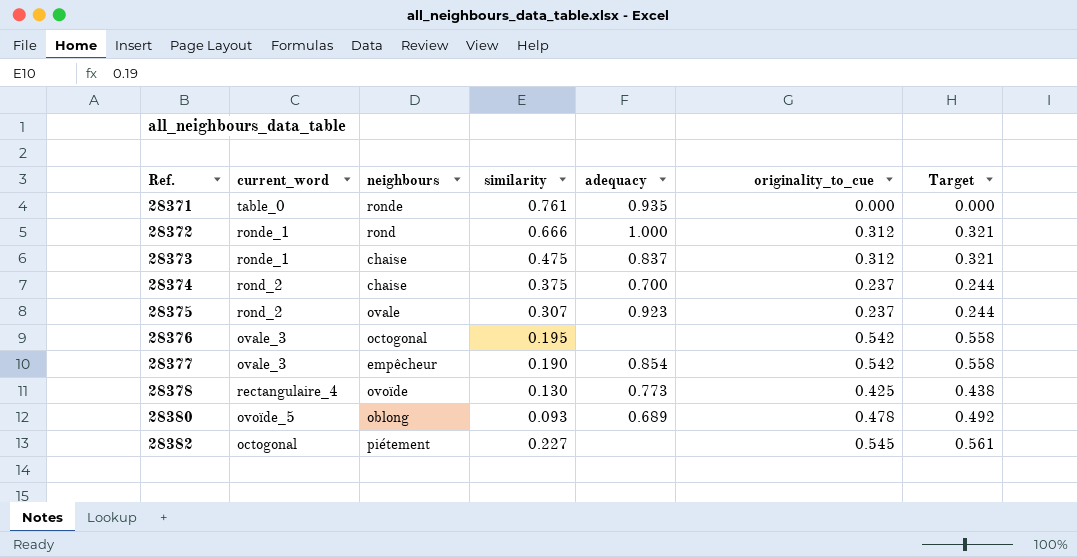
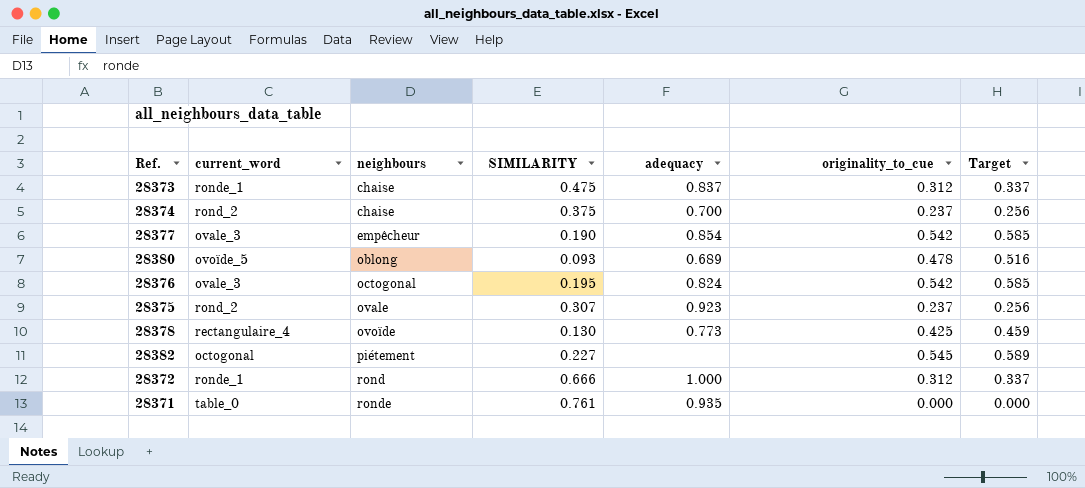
row order: Ref. ascending -> neighbours ascending
column name: similarity -> SIMILARITY
column Target | formula: [originality_to_cue] * 1.03 -> [originality_to_cue] * 1.08
28376 | adequacy: none -> 0.824

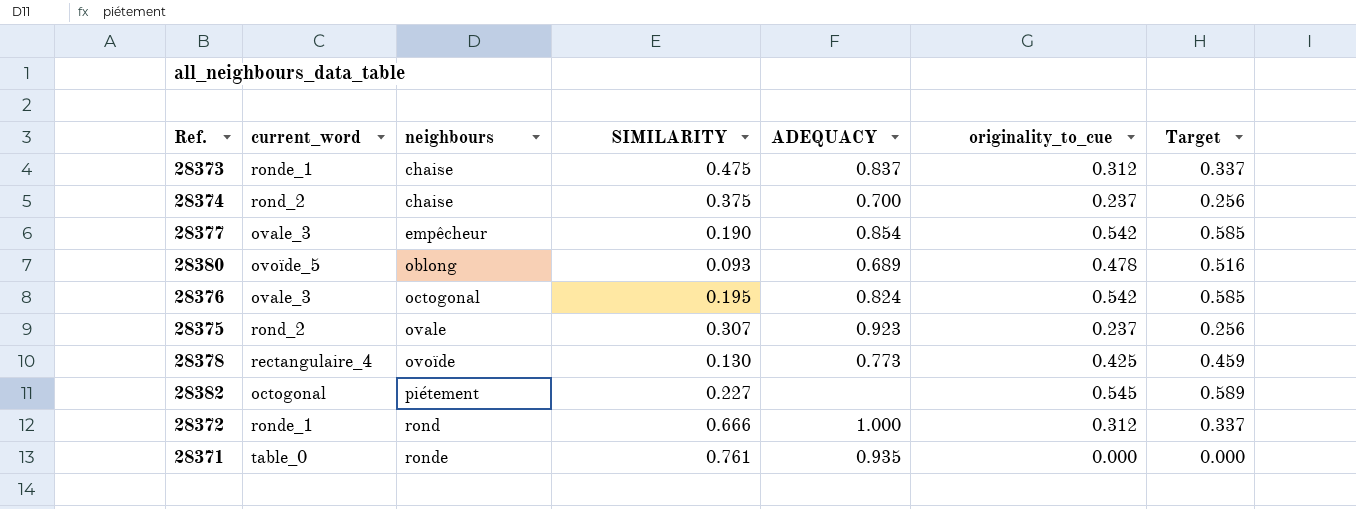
column name: adequacy -> ADEQUACY

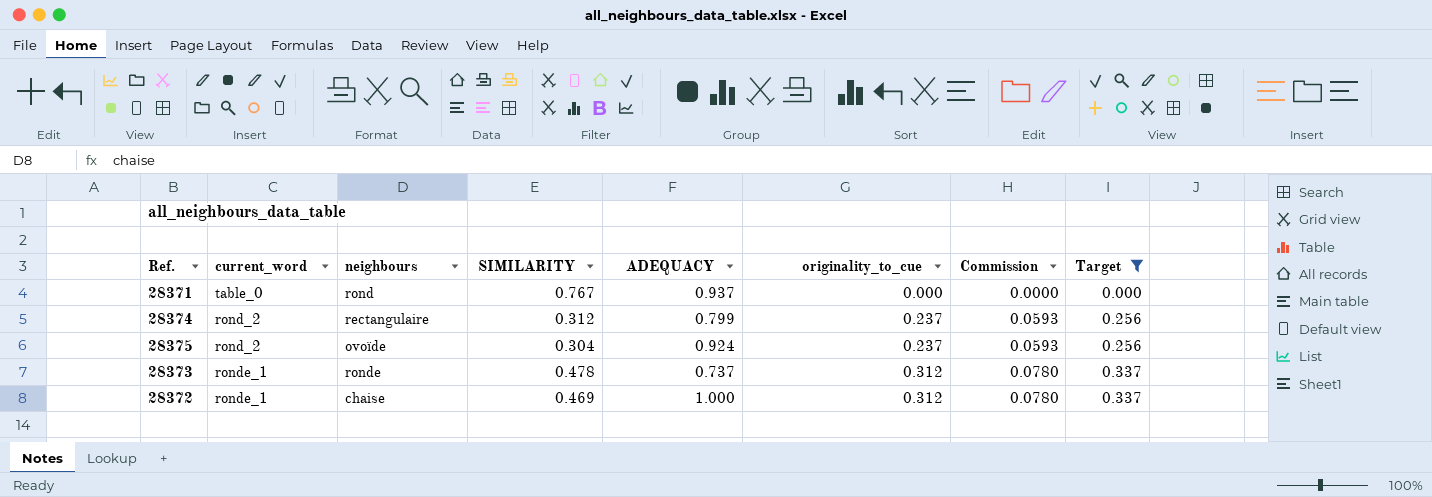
filter: none -> Target <= 0.337
row order: neighbours ascending -> originality_to_cue ascending
column Commission | formula: none -> [originality_to_cue] * 0.25
28371 | neighbours: ronde -> rond
28371 | SIMILARITY: 0.761 -> 0.767
28371 | ADEQUACY: 0.935 -> 0.937
28374 | neighbours: chaise -> rectangulaire
28374 | SIMILARITY: 0.375 -> 0.312
28374 | ADEQUACY: 0.700 -> 0.799
28375 | neighbours: ovale -> ovoïde
28375 | SIMILARITY: 0.307 -> 0.304
28375 | ADEQUACY: 0.923 -> 0.924
28373 | neighbours: chaise -> ronde
28373 | SIMILARITY: 0.475 -> 0.478
28373 | ADEQUACY: 0.837 -> 0.737
28372 | neighbours: rond -> chaise
28372 | SIMILARITY: 0.666 -> 0.469

